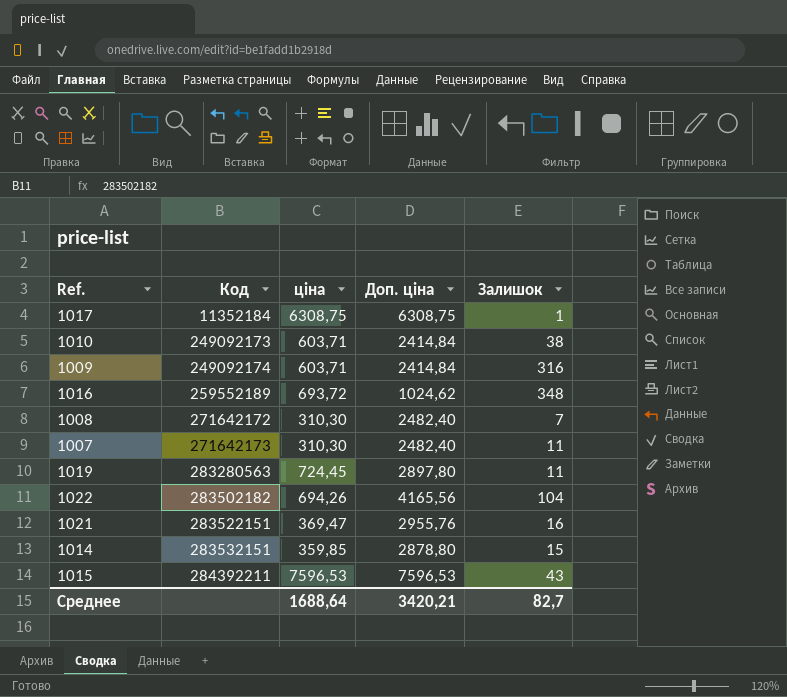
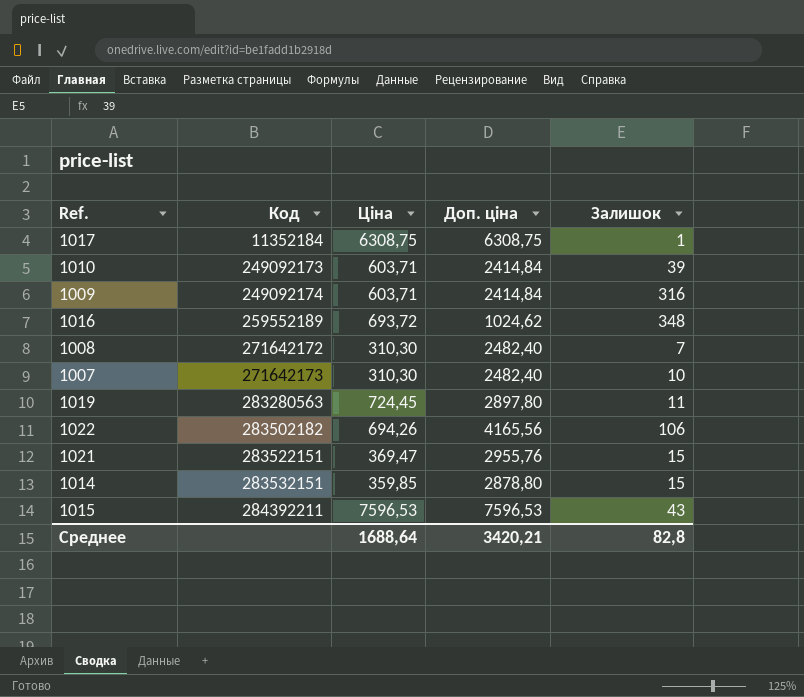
column name: ціна -> Ціна
1010 | Залишок: 38 -> 39
1007 | Залишок: 11 -> 10
1022 | Залишок: 104 -> 106
1021 | Залишок: 16 -> 15
Среднее | Залишок: 82,7 -> 82,8

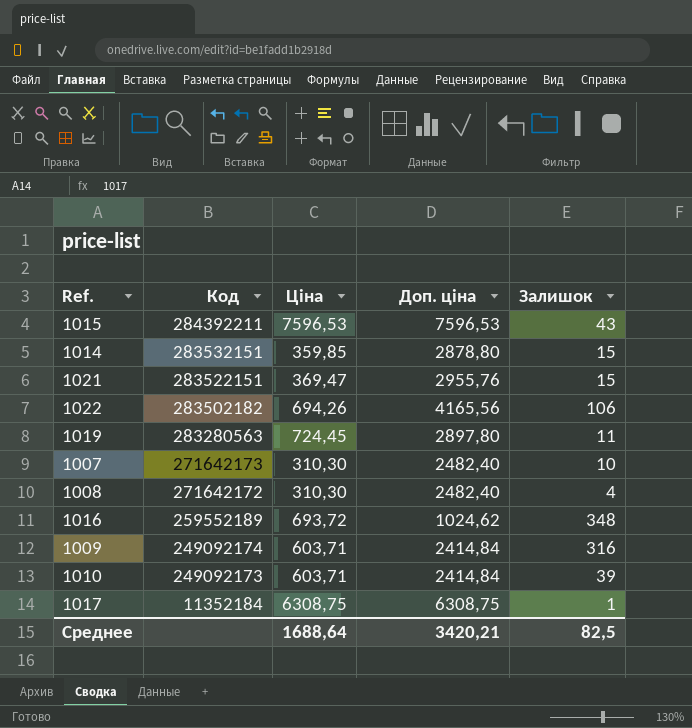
row order: Код ascending -> Код descending
1008 | Залишок: 7 -> 4
Среднее | Залишок: 82,8 -> 82,5

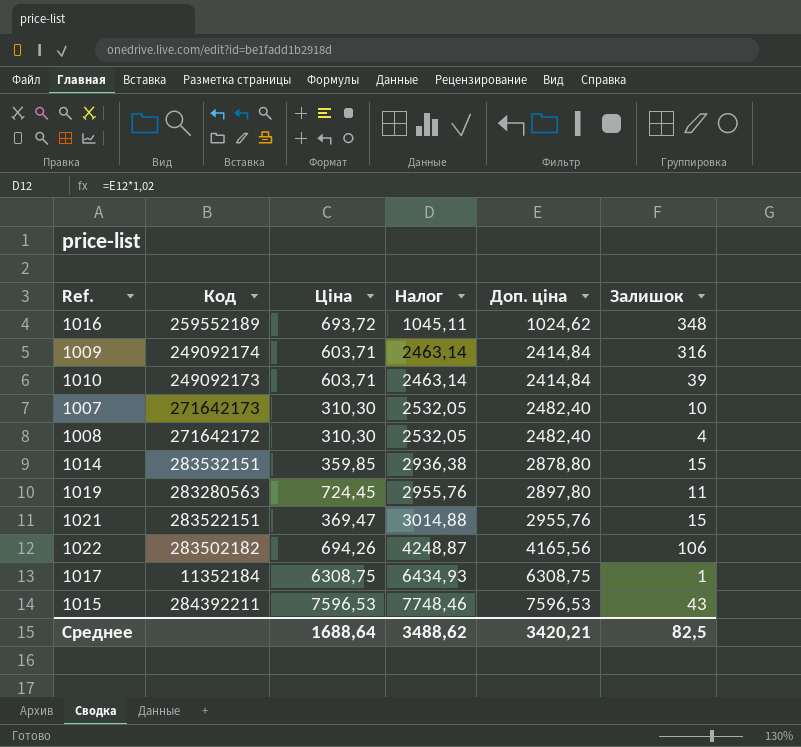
row order: Код descending -> Налог ascending
column Налог | formula: none -> [Доп. ціна] * 1,02

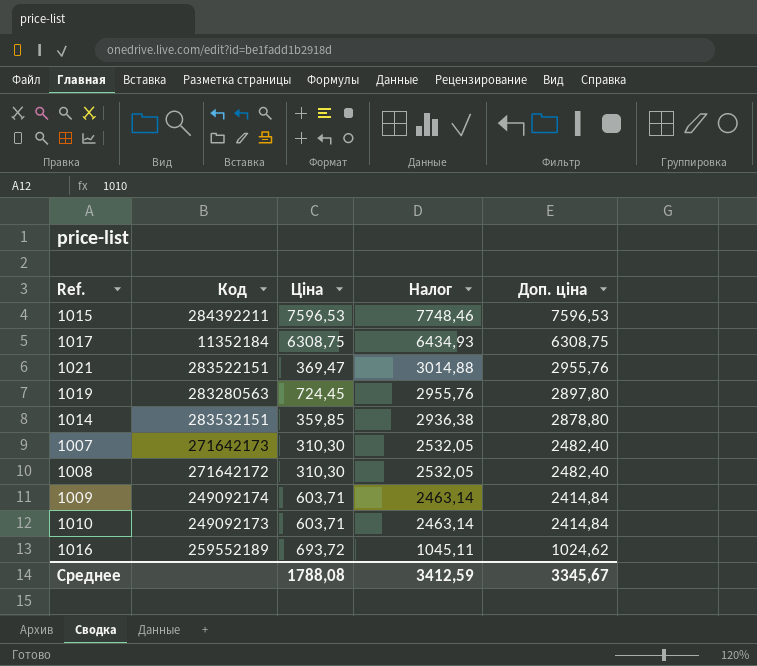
row order: Налог ascending -> Налог descending
column Залишок | position: 6 -> none
row 1022: 283502182 | 694,26 | 4248,87 | 4165,56 | 106 -> none
Среднее | Ціна: 1688,64 -> 1788,08
Среднее | Налог: 3488,62 -> 3412,59
Среднее | Доп. ціна: 3420,21 -> 3345,67

